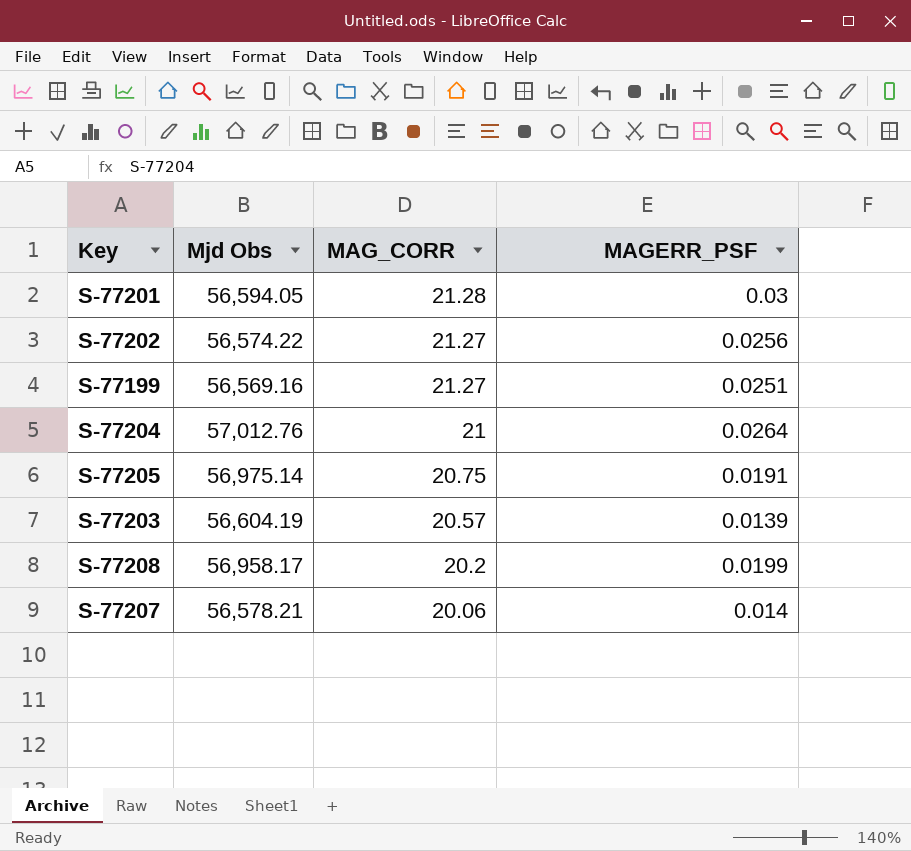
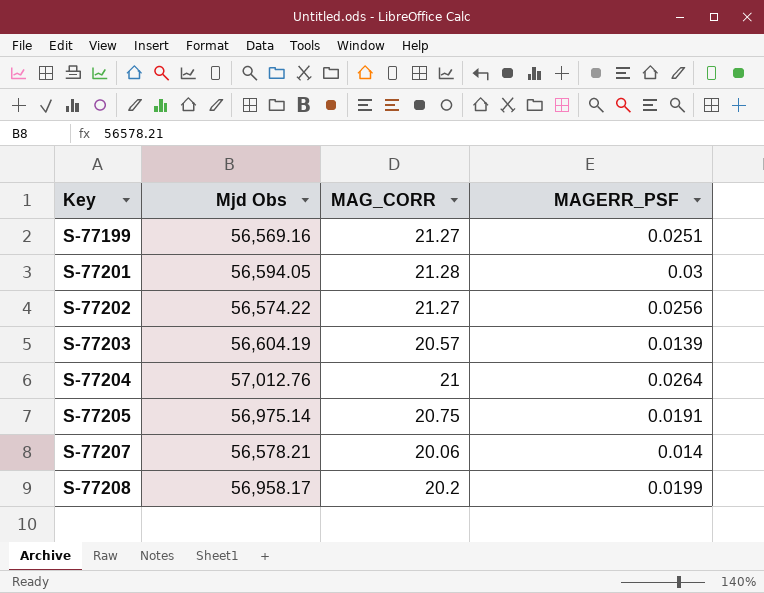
row order: MAG_CORR descending -> Key ascending

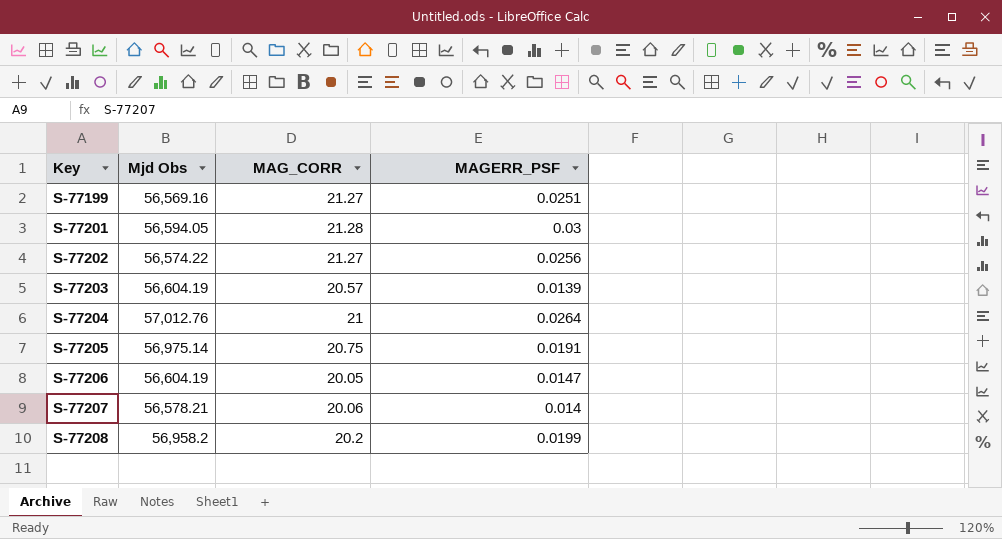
row S-77206: none -> 56,604.19 | 20.05 | 0.0147
S-77208 | Mjd Obs: 56,958.17 -> 56,958.2

